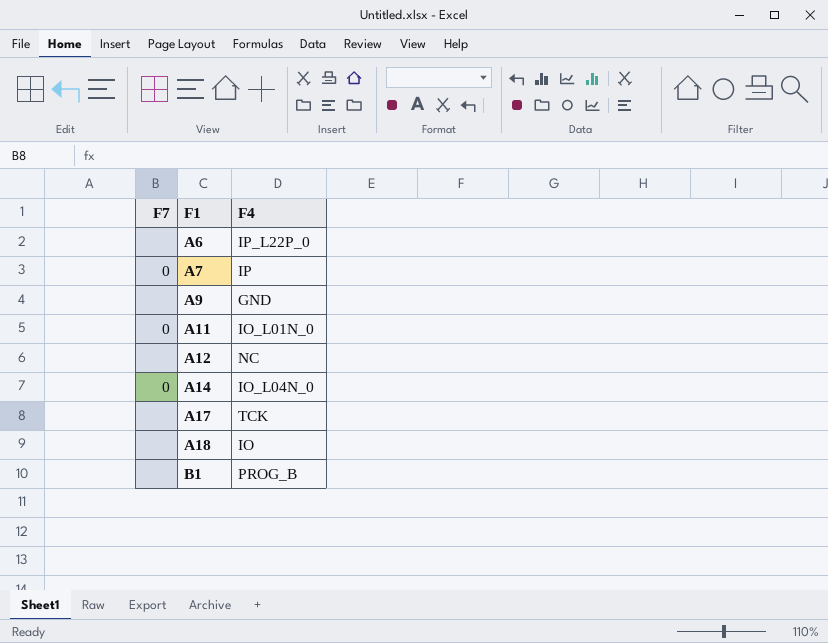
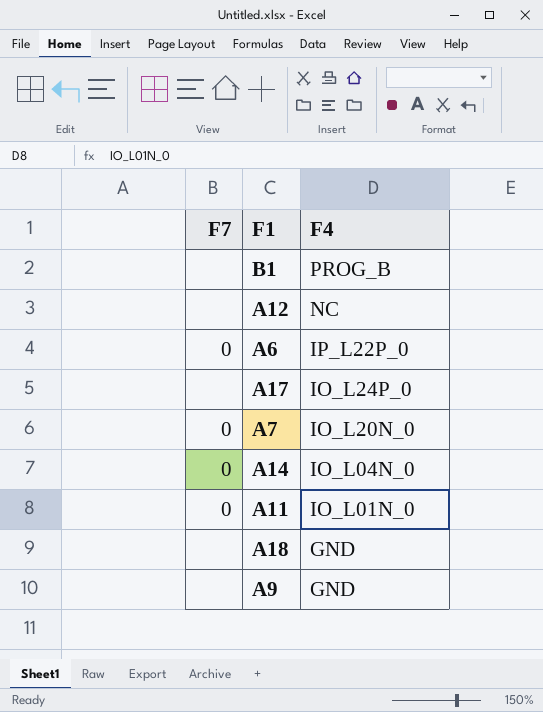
row order: F1 ascending -> F4 descending
A6 | F7: none -> 0
A17 | F4: TCK -> IO_L24P_0
A7 | F4: IP -> IO_L20N_0
A18 | F4: IO -> GND

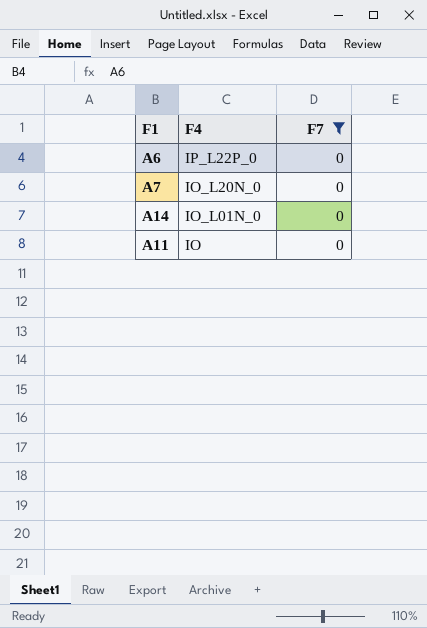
filter: none -> F7 = 0
column F7 | position: 1 -> 3
A14 | F4: IO_L04N_0 -> IO_L01N_0
A11 | F4: IO_L01N_0 -> IO

